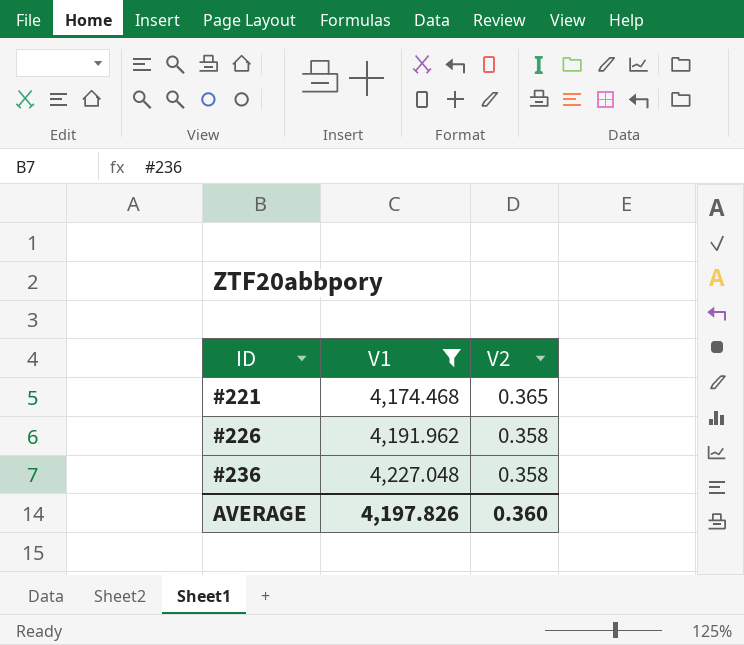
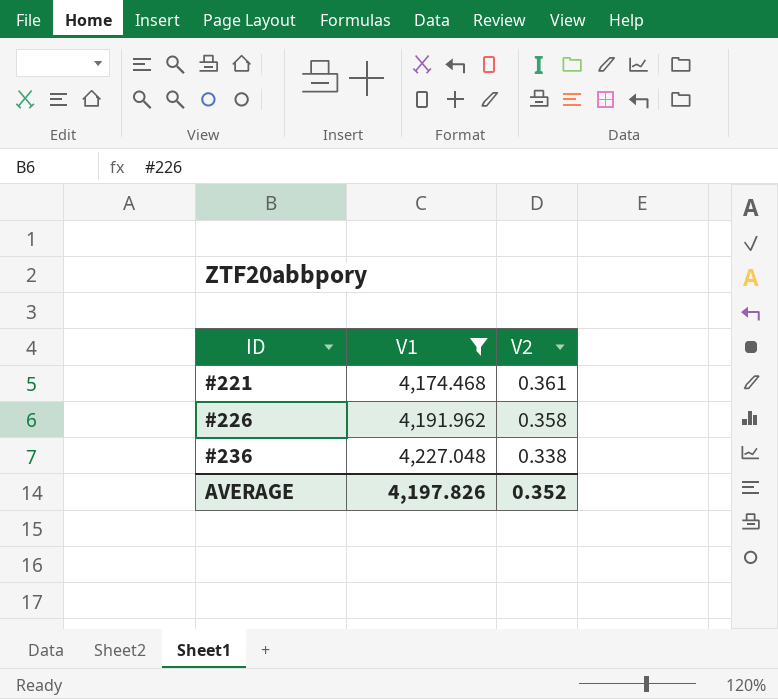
#221 | V2: 0.365 -> 0.361
#236 | V2: 0.358 -> 0.338
AVERAGE | V2: 0.360 -> 0.352

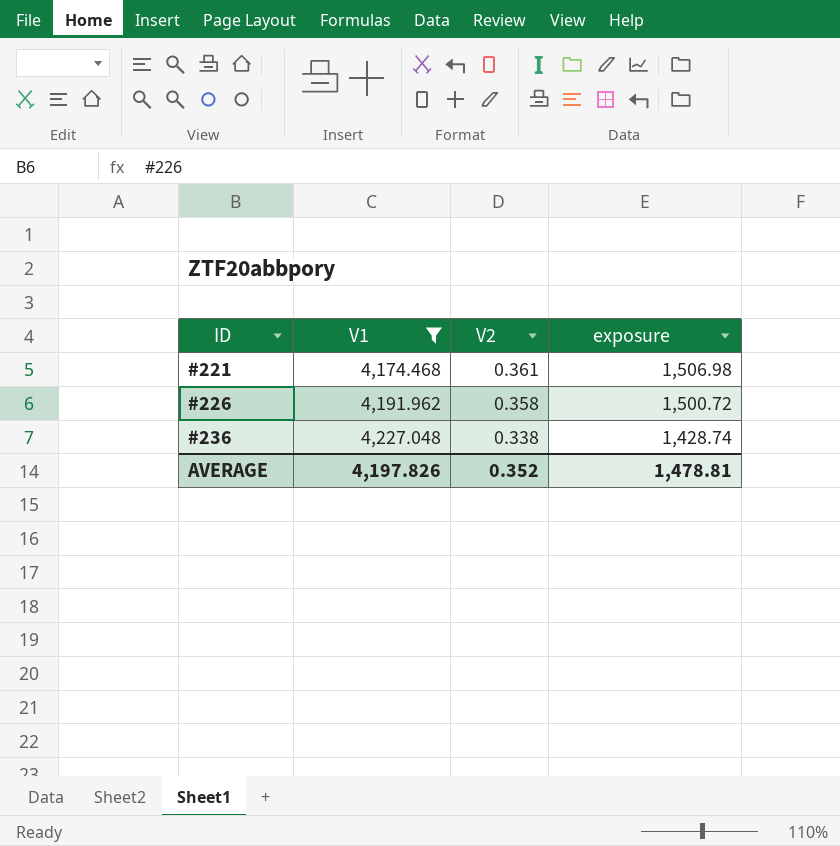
column exposure | formula: none -> [V1] * [V2]

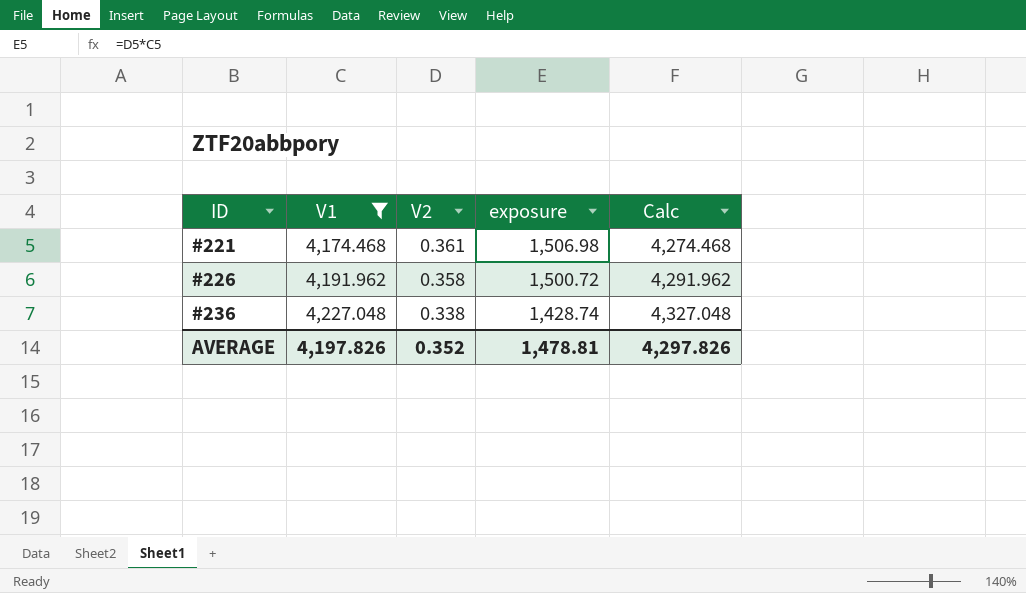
column Calc | formula: none -> [V1] + 100

